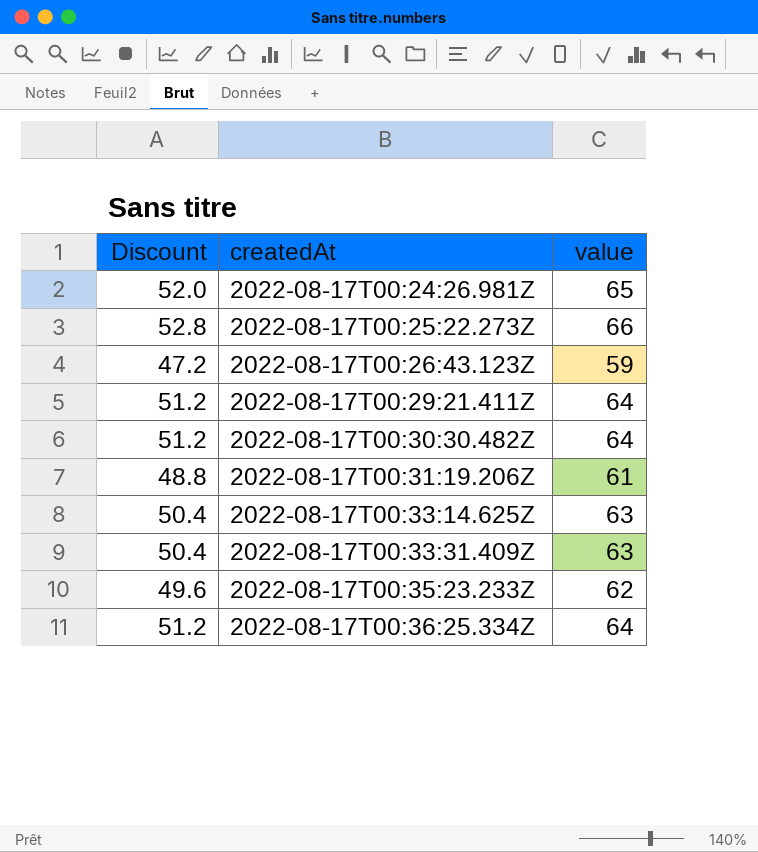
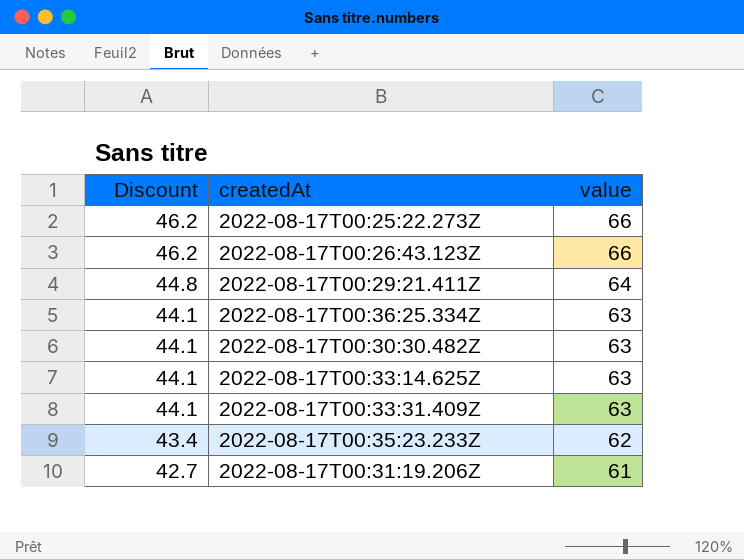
row order: createdAt ascending -> Discount descending
column Discount | formula: [value] * 0.8 -> [value] * 0.7
row 2022-08-17T00:24:26.981Z: 52.0 | 65 -> none
2022-08-17T00:26:43.123Z | value: 59 -> 66
2022-08-17T00:36:25.334Z | value: 64 -> 63
2022-08-17T00:30:30.482Z | value: 64 -> 63

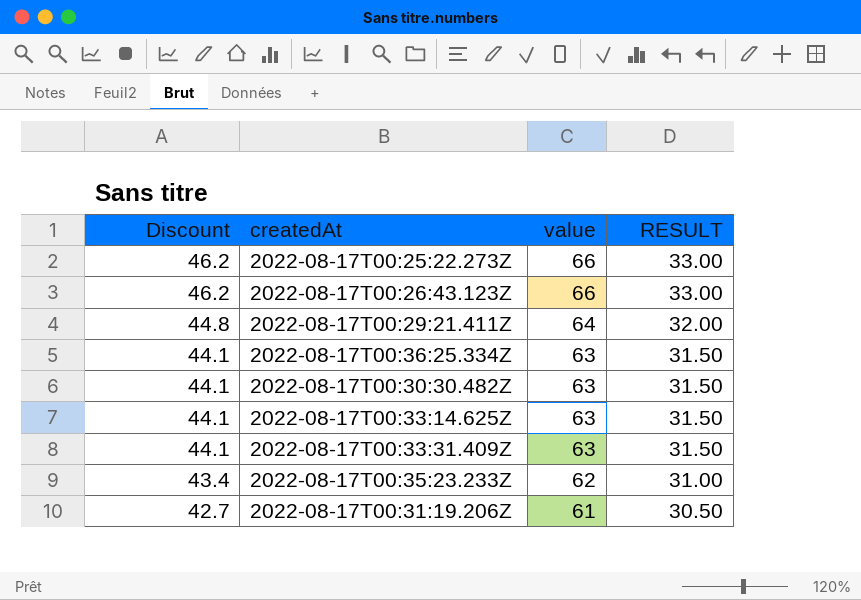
column RESULT | formula: none -> [value] * 0.5

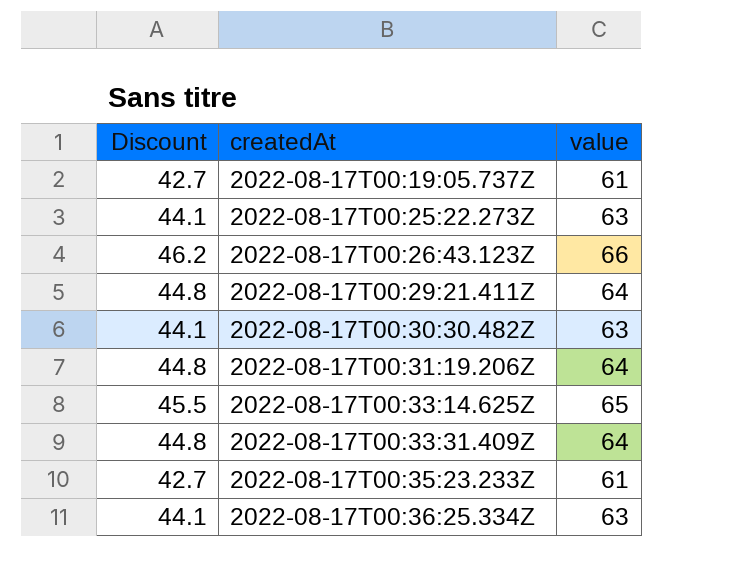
row order: Discount descending -> createdAt ascending
column RESULT | formula: [value] * 0.5 -> none
row 2022-08-17T00:19:05.737Z: none -> 42.7 | 61
2022-08-17T00:25:22.273Z | Discount: 46.2 -> 44.1
2022-08-17T00:25:22.273Z | value: 66 -> 63
2022-08-17T00:31:19.206Z | Discount: 42.7 -> 44.8
2022-08-17T00:31:19.206Z | value: 61 -> 64
2022-08-17T00:33:14.625Z | Discount: 44.1 -> 45.5
2022-08-17T00:33:14.625Z | value: 63 -> 65
2022-08-17T00:33:31.409Z | Discount: 44.1 -> 44.8
2022-08-17T00:33:31.409Z | value: 63 -> 64
2022-08-17T00:35:23.233Z | Discount: 43.4 -> 42.7
2022-08-17T00:35:23.233Z | value: 62 -> 61

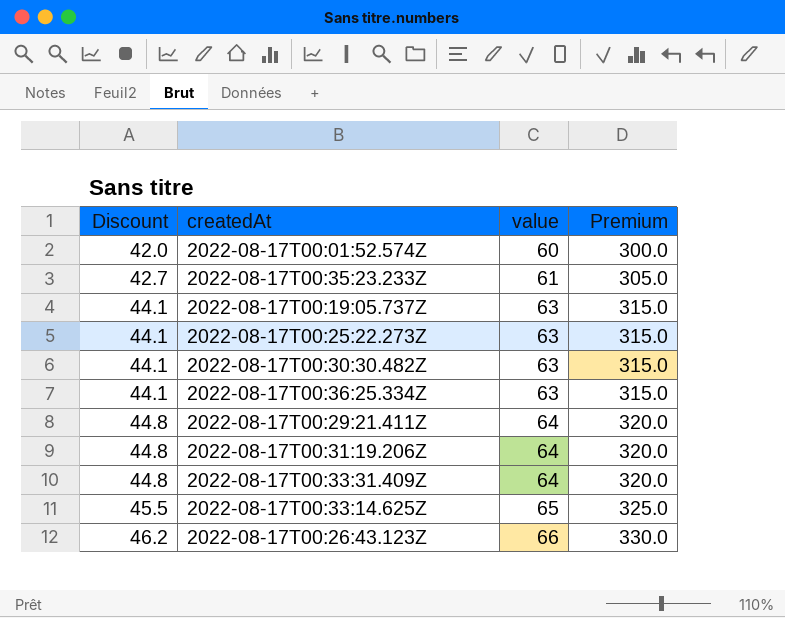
row order: createdAt ascending -> Discount ascending
column Premium | formula: none -> [value] * 5
row 2022-08-17T00:01:52.574Z: none -> 42.0 | 60 | 300.0
2022-08-17T00:19:05.737Z | Discount: 42.7 -> 44.1
2022-08-17T00:19:05.737Z | value: 61 -> 63

